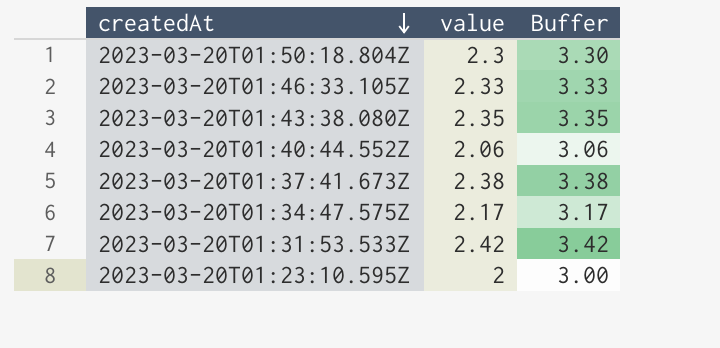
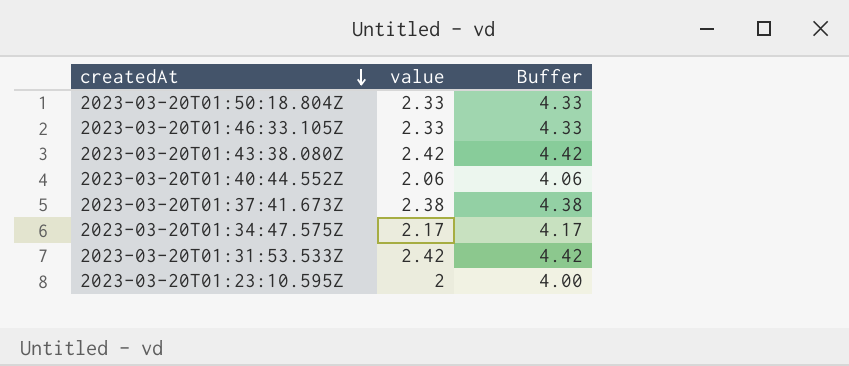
column Buffer | formula: [value] + 1 -> [value] + 2
2023-03-20T01:50:18.804Z | value: 2.3 -> 2.33
2023-03-20T01:43:38.080Z | value: 2.35 -> 2.42

